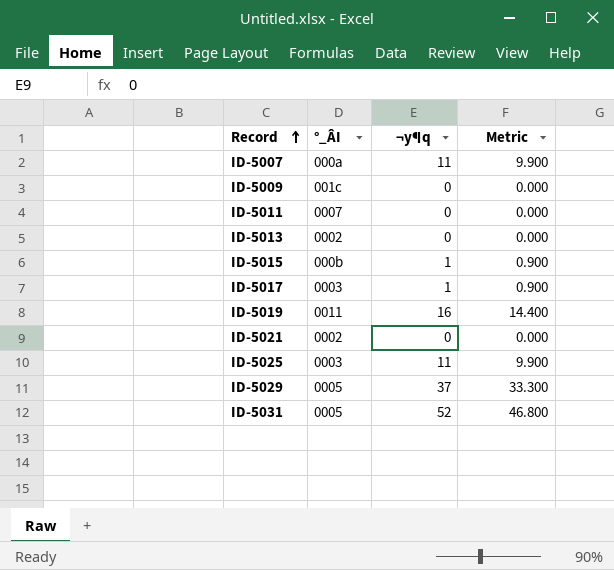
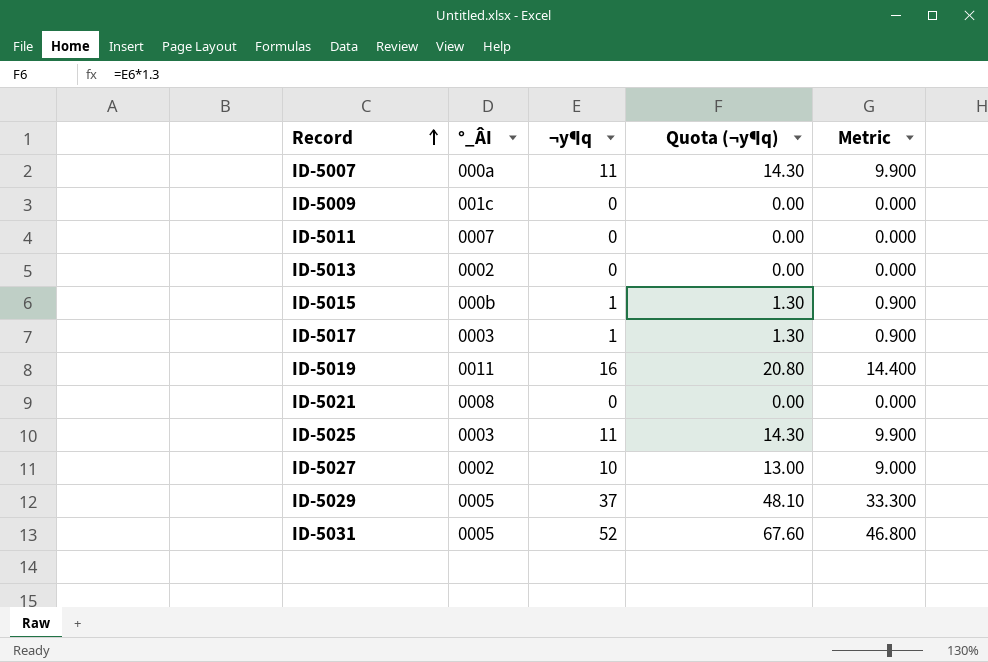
column Quota (¬y¶q) | formula: none -> [¬y¶q] * 1.3
ID-5021 | °_ÂI: 0002 -> 0008
row ID-5027: none -> 0002 | 10 | 13.00 | 9.000

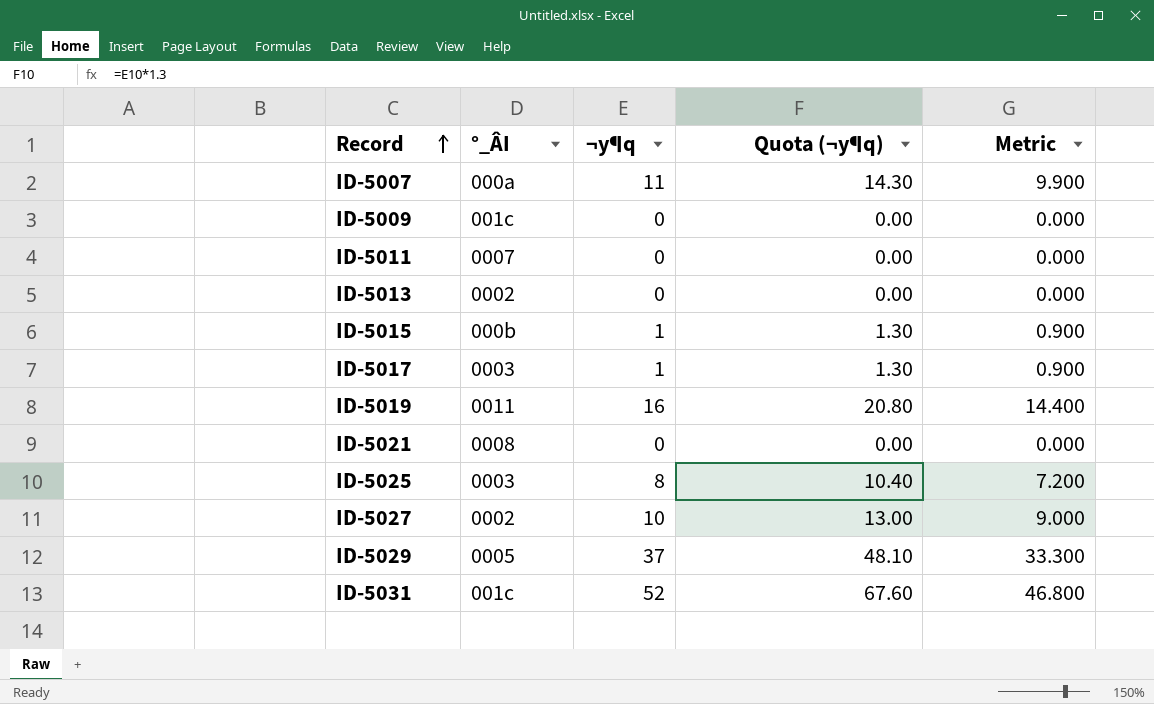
ID-5025 | ¬y¶q: 11 -> 8
ID-5025 | Quota (¬y¶q): 14.30 -> 10.40
ID-5025 | Metric: 9.900 -> 7.200
ID-5031 | °_ÂI: 0005 -> 001c

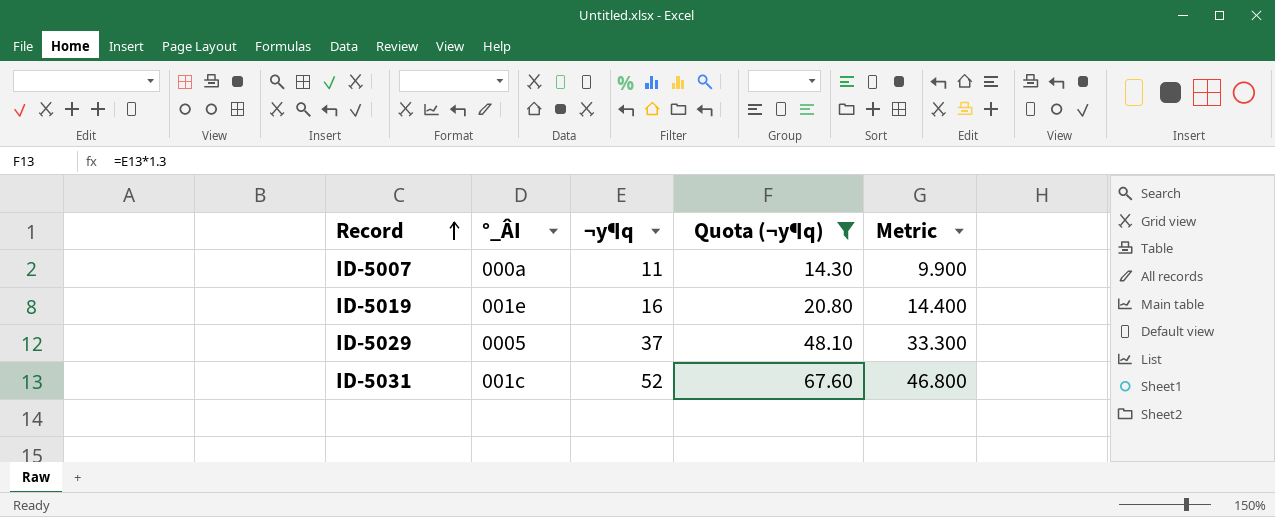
filter: none -> Quota (¬y¶q) >= 14.30
ID-5019 | °_ÂI: 0011 -> 001e

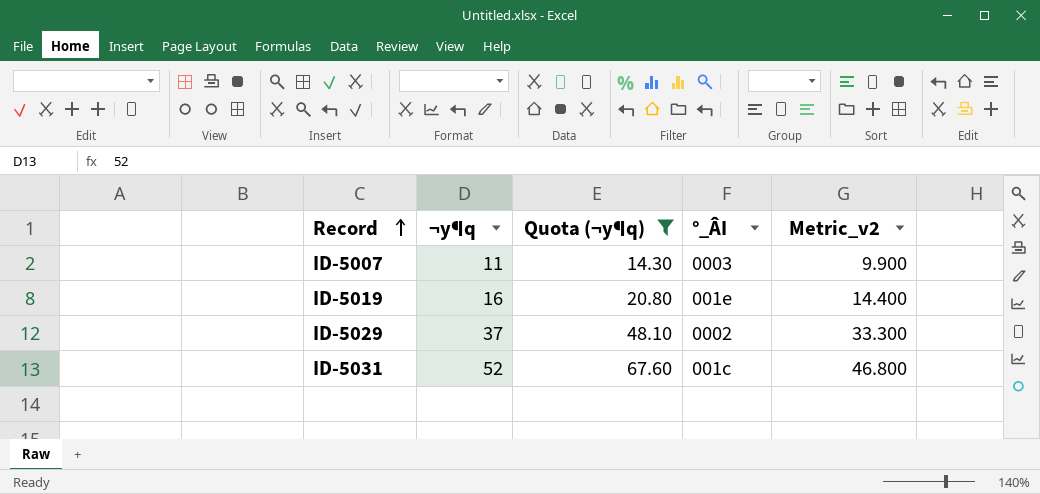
column °_ÂI | position: 2 -> 4
column name: Metric -> Metric_v2
ID-5007 | °_ÂI: 000a -> 0003
ID-5029 | °_ÂI: 0005 -> 0002

